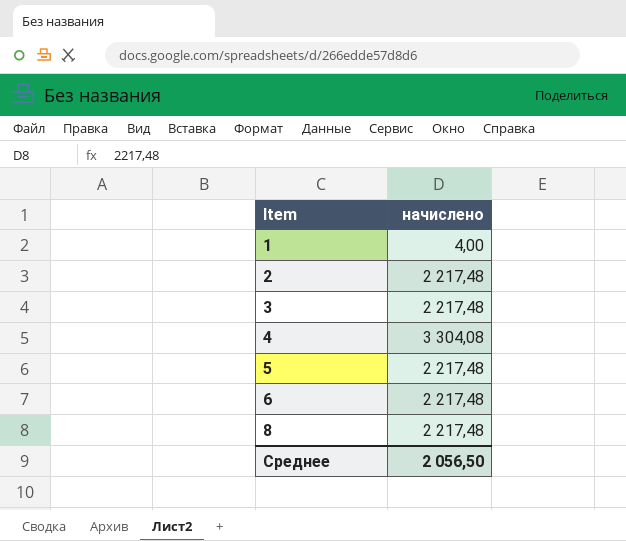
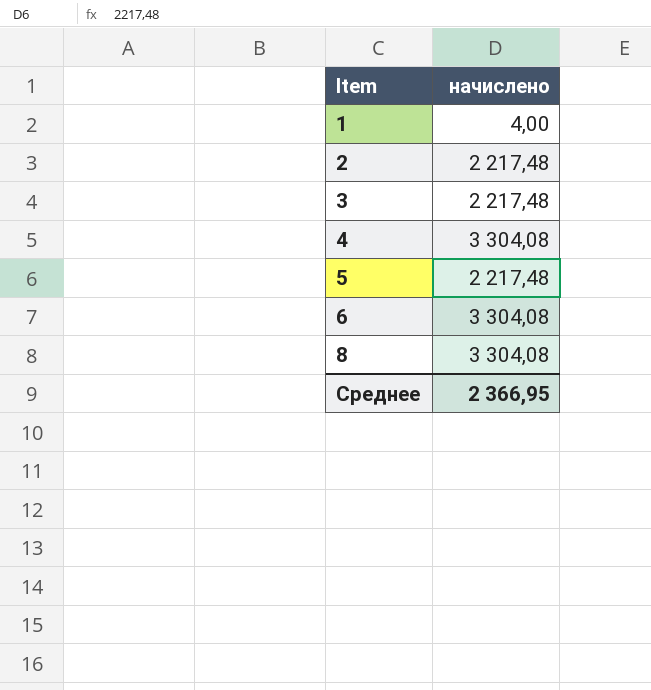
6 | начислено: 2 217,48 -> 3 304,08
8 | начислено: 2 217,48 -> 3 304,08
Среднее | начислено: 2 056,50 -> 2 366,95

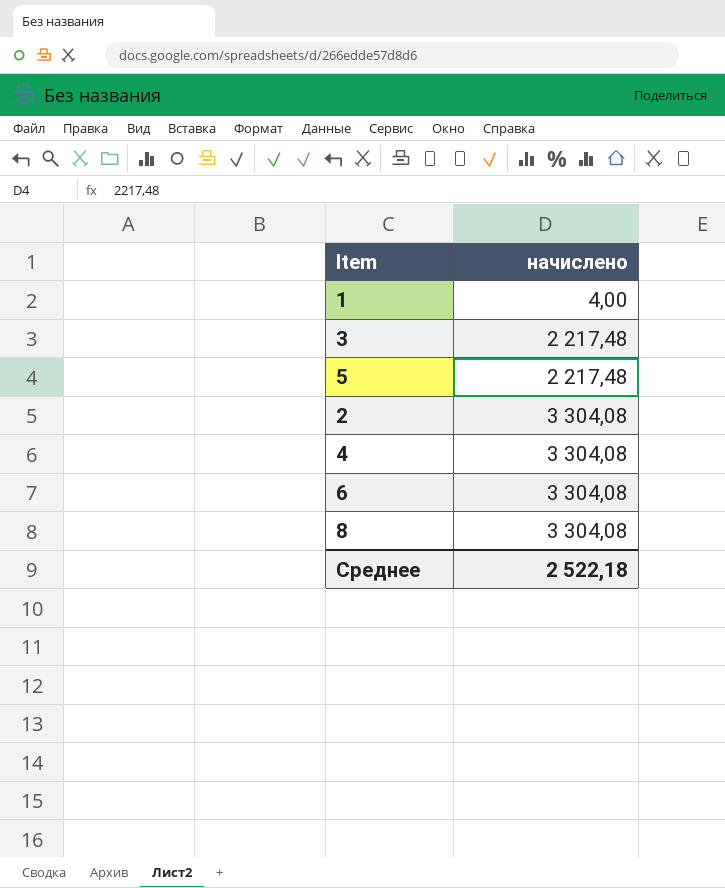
row order: Item ascending -> начислено ascending
2 | начислено: 2 217,48 -> 3 304,08
Среднее | начислено: 2 366,95 -> 2 522,18

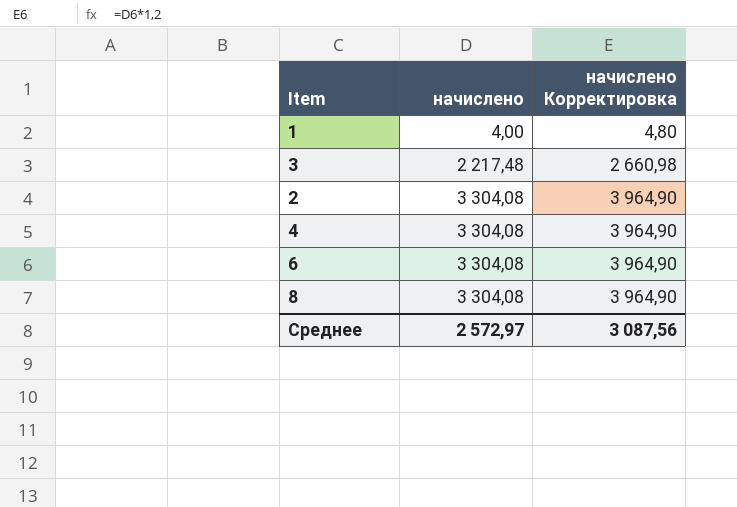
column начислено Корректировка | formula: none -> [начислено] * 1,2
row 5: 2 217,48 -> none
Среднее | начислено: 2 522,18 -> 2 572,97

